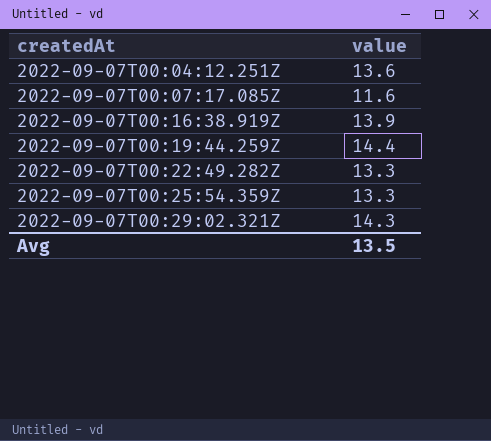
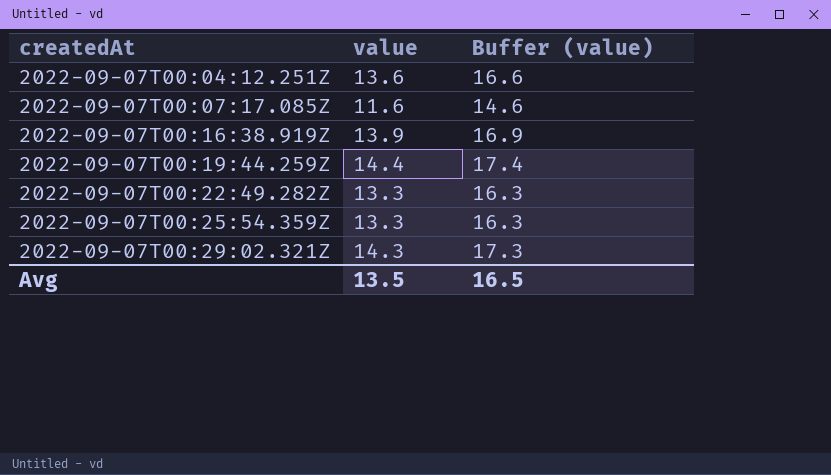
column Buffer (value) | formula: none -> [value] + 3

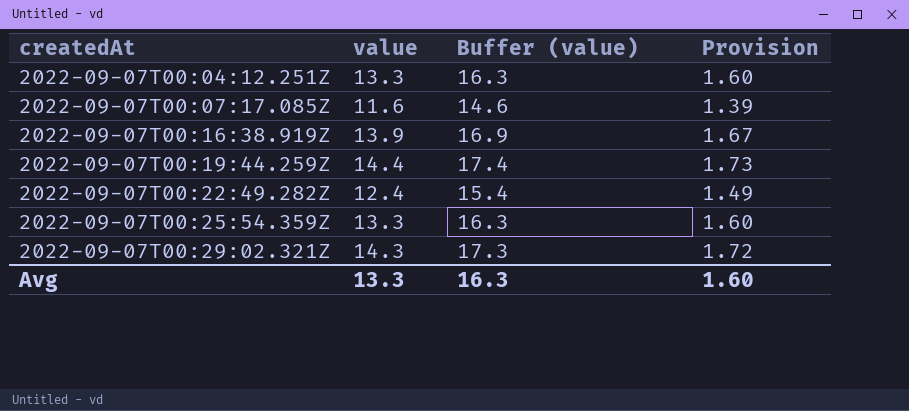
column Provision | formula: none -> [value] * 0.12
2022-09-07T00:04:12.251Z | value: 13.6 -> 13.3
2022-09-07T00:04:12.251Z | Buffer (value): 16.6 -> 16.3
2022-09-07T00:22:49.282Z | value: 13.3 -> 12.4
2022-09-07T00:22:49.282Z | Buffer (value): 16.3 -> 15.4
Avg | value: 13.5 -> 13.3
Avg | Buffer (value): 16.5 -> 16.3

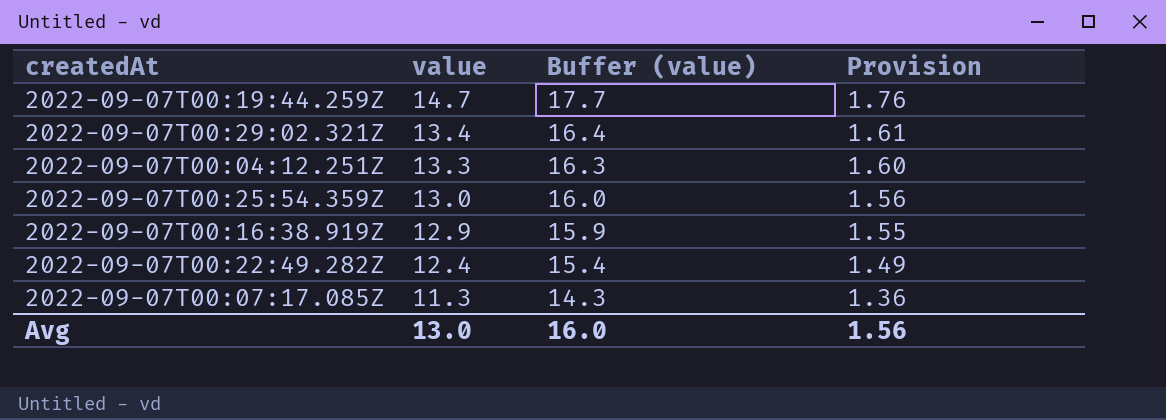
row order: createdAt ascending -> value descending
2022-09-07T00:19:44.259Z | value: 14.4 -> 14.7
2022-09-07T00:19:44.259Z | Buffer (value): 17.4 -> 17.7
2022-09-07T00:19:44.259Z | Provision: 1.73 -> 1.76
2022-09-07T00:29:02.321Z | value: 14.3 -> 13.4
2022-09-07T00:29:02.321Z | Buffer (value): 17.3 -> 16.4
2022-09-07T00:29:02.321Z | Provision: 1.72 -> 1.61
2022-09-07T00:25:54.359Z | value: 13.3 -> 13.0
2022-09-07T00:25:54.359Z | Buffer (value): 16.3 -> 16.0
2022-09-07T00:25:54.359Z | Provision: 1.60 -> 1.56
2022-09-07T00:16:38.919Z | value: 13.9 -> 12.9
2022-09-07T00:16:38.919Z | Buffer (value): 16.9 -> 15.9
2022-09-07T00:16:38.919Z | Provision: 1.67 -> 1.55
2022-09-07T00:07:17.085Z | value: 11.6 -> 11.3
2022-09-07T00:07:17.085Z | Buffer (value): 14.6 -> 14.3
2022-09-07T00:07:17.085Z | Provision: 1.39 -> 1.36
Avg | value: 13.3 -> 13.0
Avg | Buffer (value): 16.3 -> 16.0
Avg | Provision: 1.60 -> 1.56

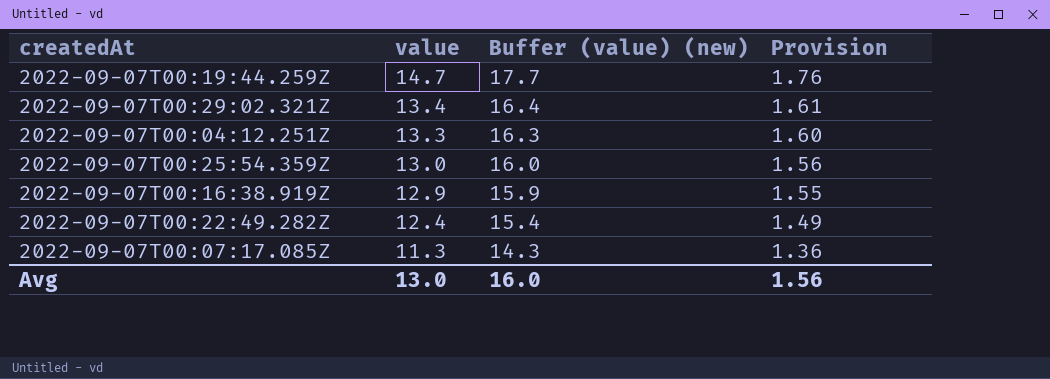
column name: Buffer (value) -> Buffer (value) (new)

